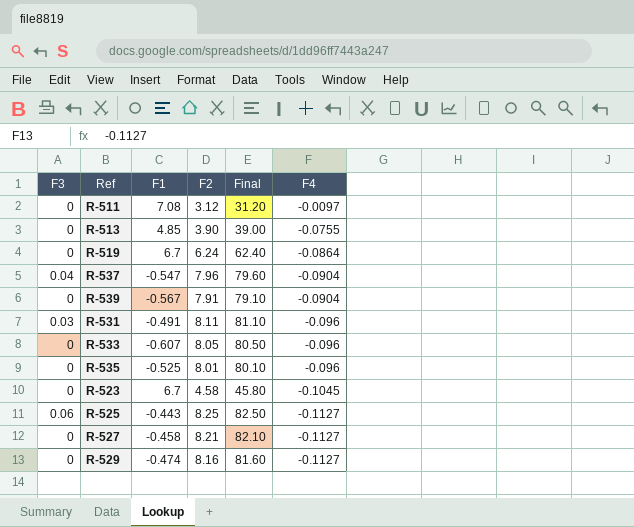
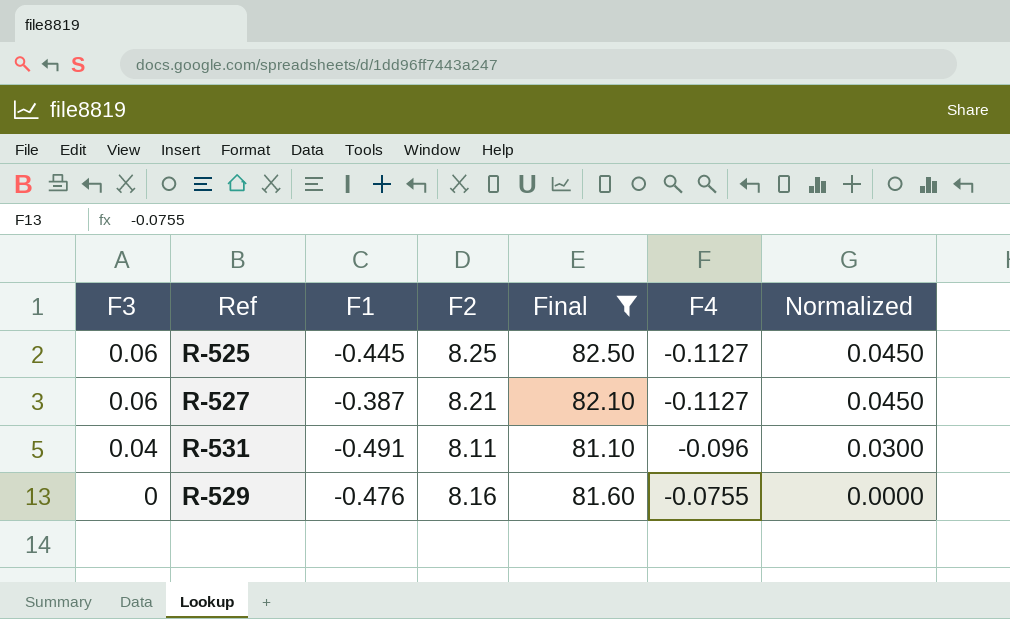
filter: none -> Final >= 81.10
row order: F4 descending -> F3 descending
column Normalized | formula: none -> [F3] * 0.75
R-525 | F1: -0.443 -> -0.445
R-527 | F3: 0 -> 0.06
R-527 | F1: -0.458 -> -0.387
R-531 | F3: 0.03 -> 0.04
R-529 | F1: -0.474 -> -0.476
R-529 | F4: -0.1127 -> -0.0755

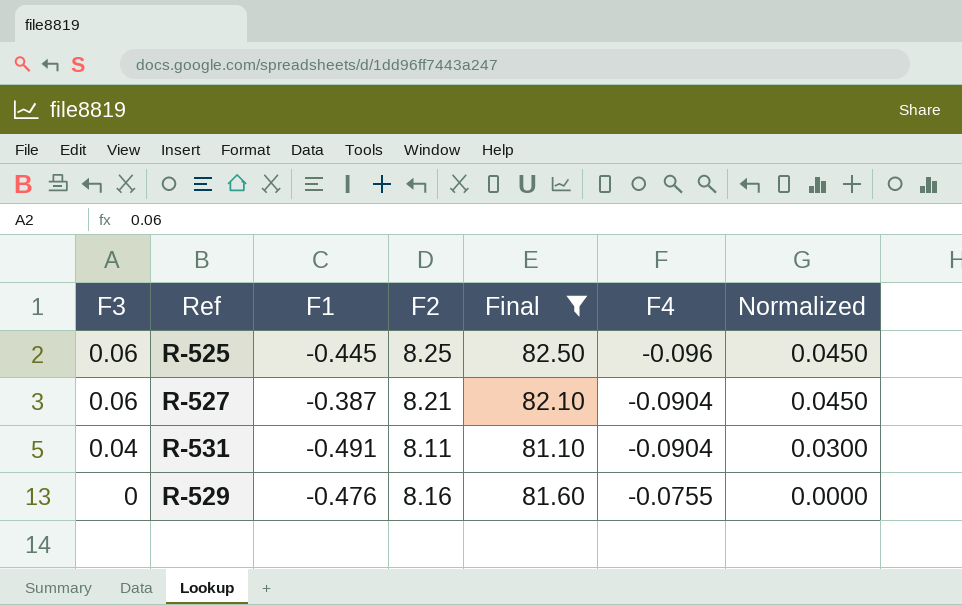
R-525 | F4: -0.1127 -> -0.096
R-527 | F4: -0.1127 -> -0.0904
R-531 | F4: -0.096 -> -0.0904

